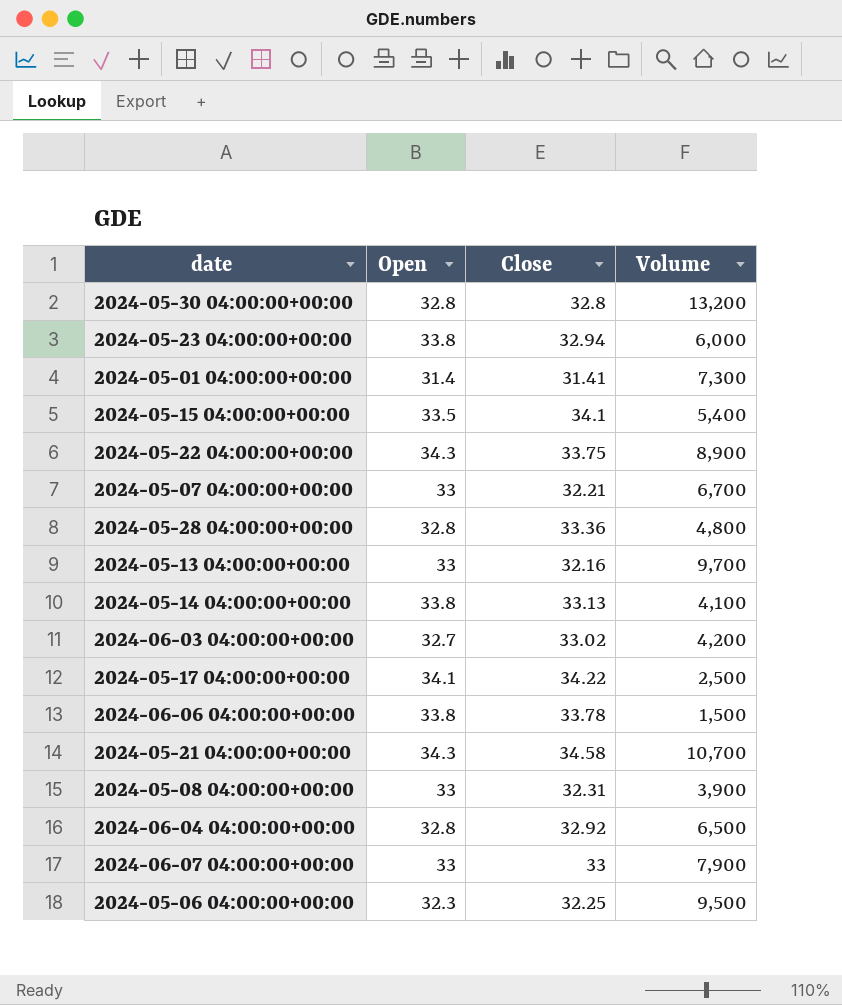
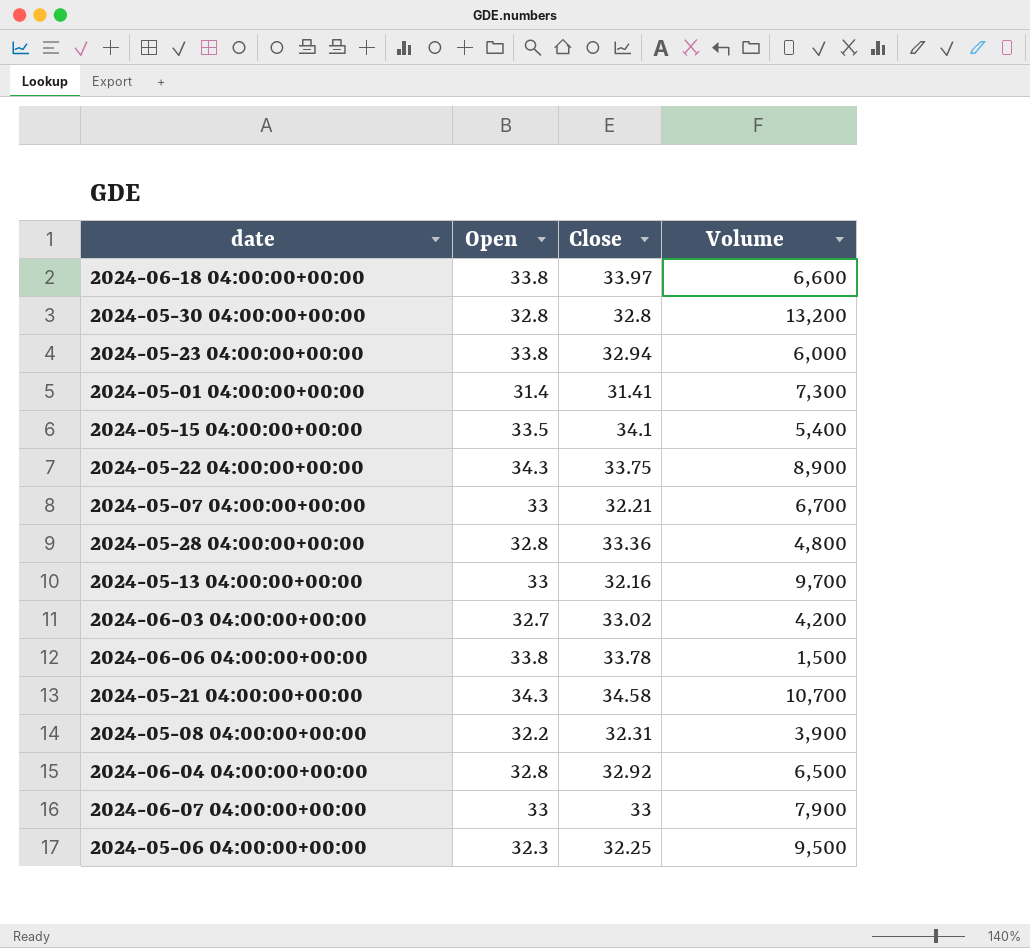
row 2024-05-14 04:00:00+00:00: 33.8 | 33.13 | 4,100 -> none
row 2024-05-17 04:00:00+00:00: 34.1 | 34.22 | 2,500 -> none
row 2024-06-18 04:00:00+00:00: none -> 33.8 | 33.97 | 6,600
2024-05-08 04:00:00+00:00 | Open: 33 -> 32.2

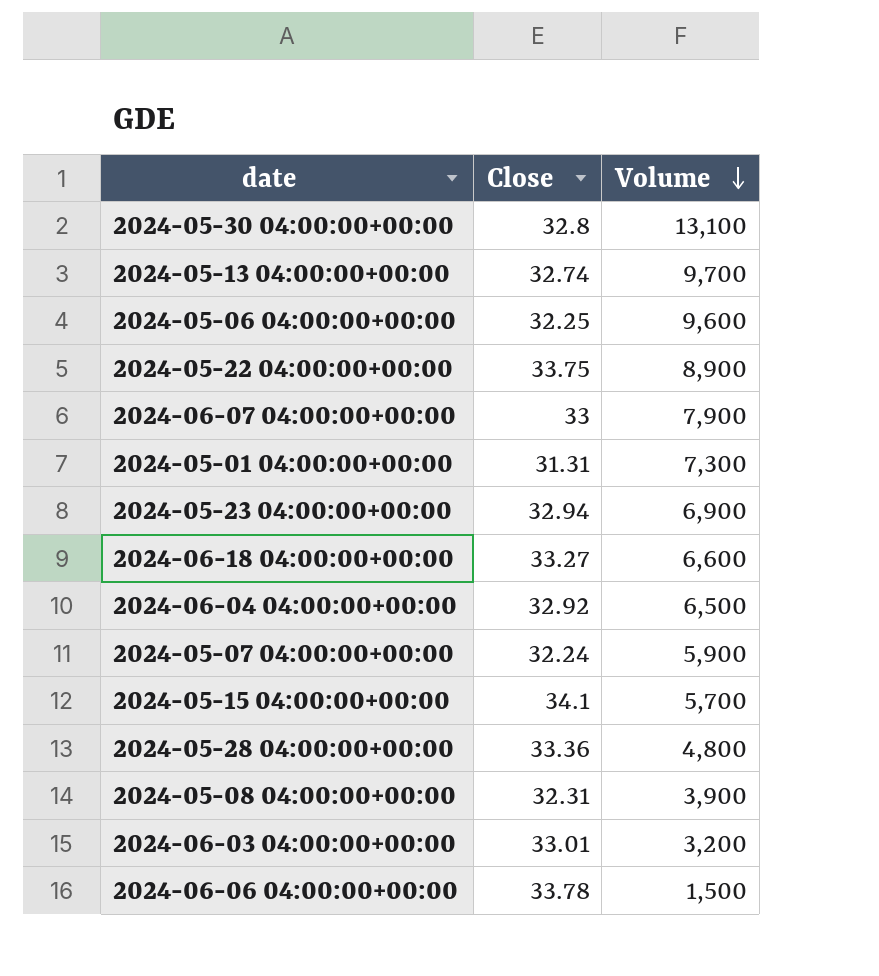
row order: none -> Volume descending
column Open | position: 2 -> none
row 2024-05-21 04:00:00+00:00: 34.3 | 34.58 | 10,700 -> none
2024-05-30 04:00:00+00:00 | Volume: 13,200 -> 13,100
2024-05-13 04:00:00+00:00 | Close: 32.16 -> 32.74
2024-05-06 04:00:00+00:00 | Volume: 9,500 -> 9,600
2024-05-01 04:00:00+00:00 | Close: 31.41 -> 31.31
2024-05-23 04:00:00+00:00 | Volume: 6,000 -> 6,900
2024-06-18 04:00:00+00:00 | Close: 33.97 -> 33.27
2024-05-07 04:00:00+00:00 | Close: 32.21 -> 32.24
2024-05-07 04:00:00+00:00 | Volume: 6,700 -> 5,900
2024-05-15 04:00:00+00:00 | Volume: 5,400 -> 5,700
2024-06-03 04:00:00+00:00 | Close: 33.02 -> 33.01
2024-06-03 04:00:00+00:00 | Volume: 4,200 -> 3,200

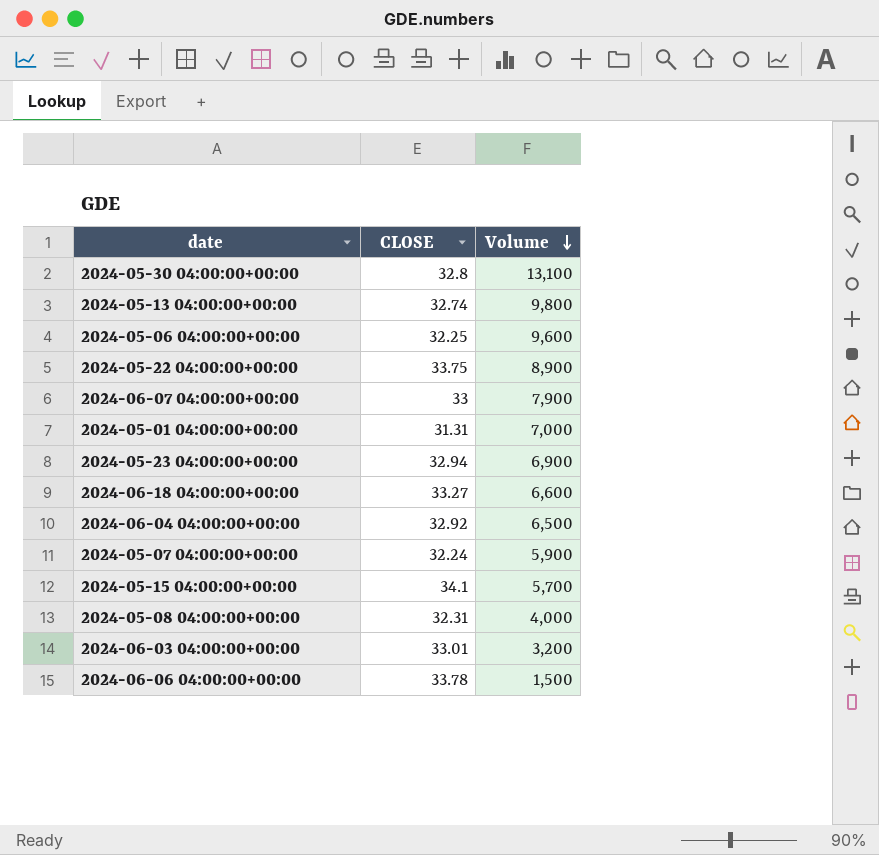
column name: Close -> CLOSE
row 2024-05-28 04:00:00+00:00: 33.36 | 4,800 -> none
2024-05-13 04:00:00+00:00 | Volume: 9,700 -> 9,800
2024-05-01 04:00:00+00:00 | Volume: 7,300 -> 7,000
2024-05-08 04:00:00+00:00 | Volume: 3,900 -> 4,000

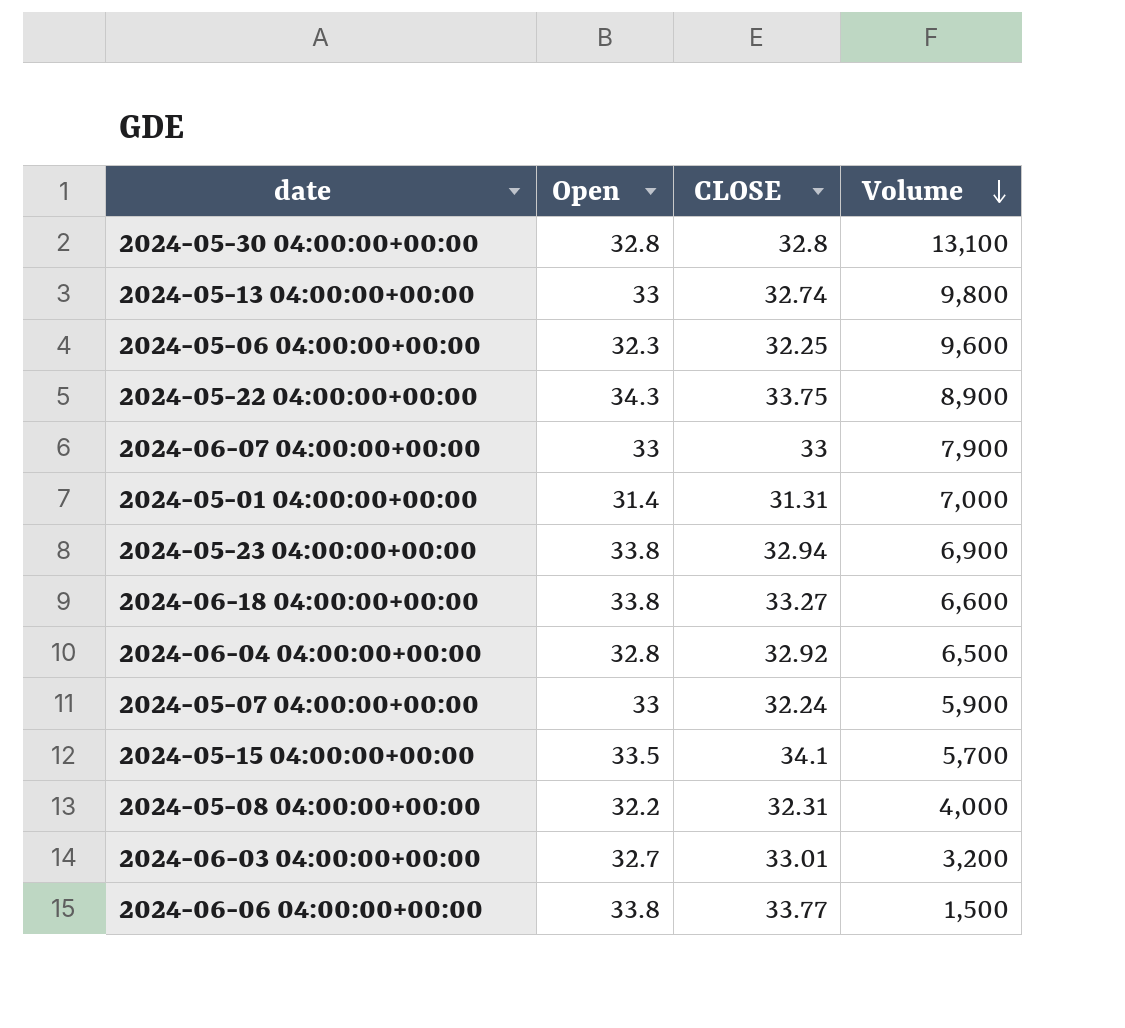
column Open | position: none -> 2
2024-06-06 04:00:00+00:00 | CLOSE: 33.78 -> 33.77

